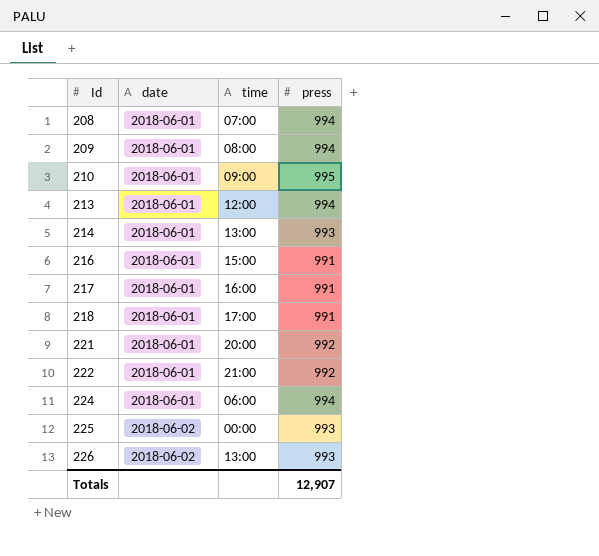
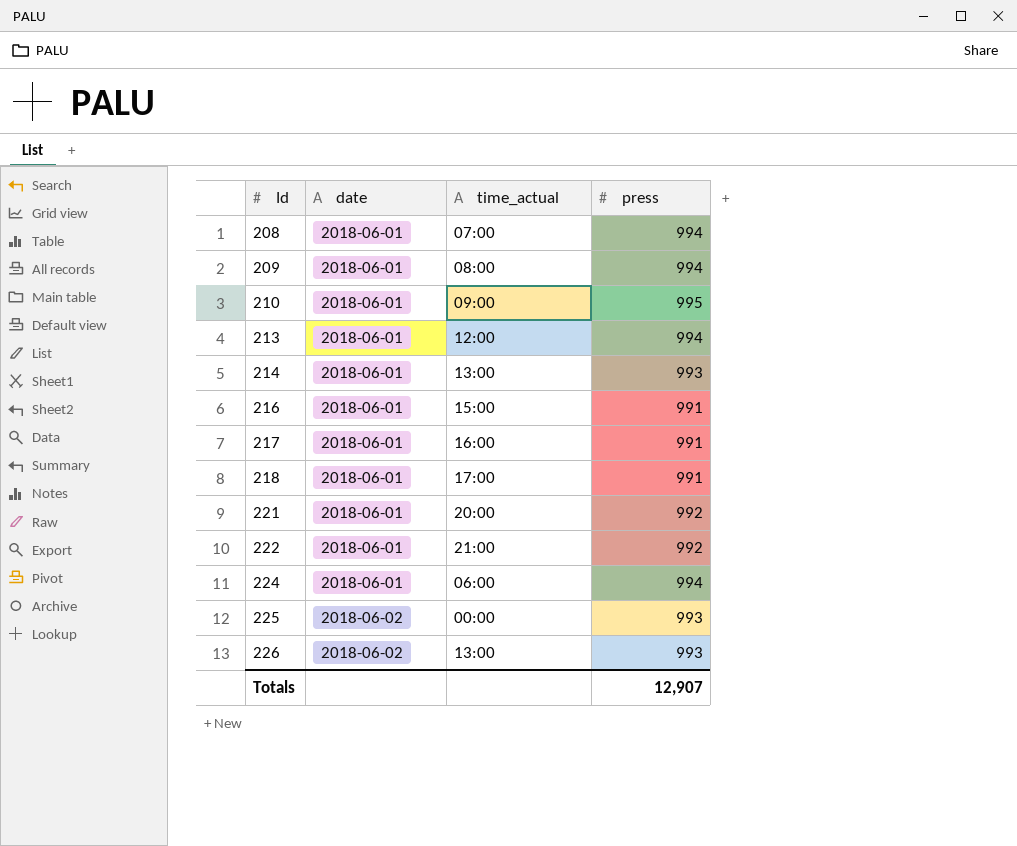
column name: time -> time_actual

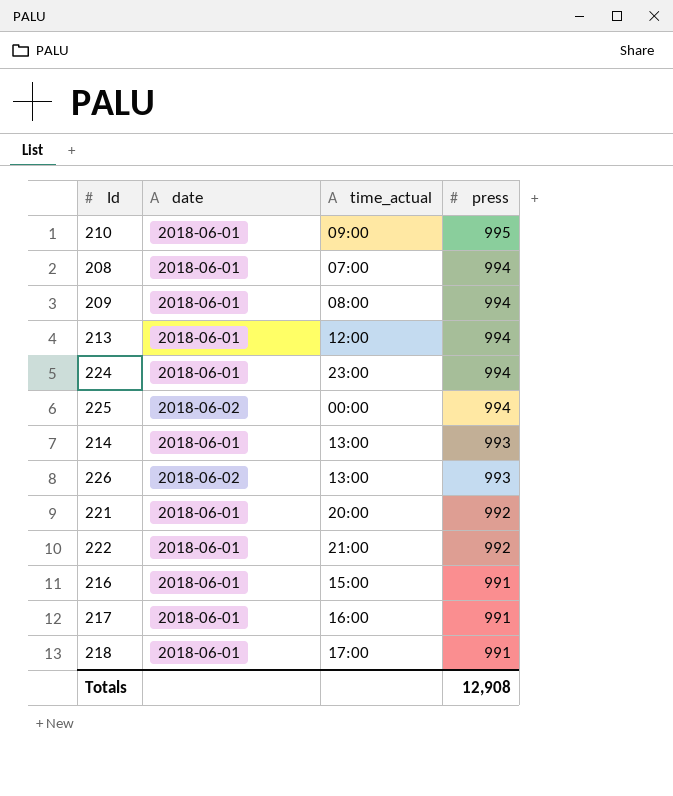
row order: Id ascending -> press descending
224 | time_actual: 06:00 -> 23:00
225 | press: 993 -> 994
Totals | press: 12,907 -> 12,908

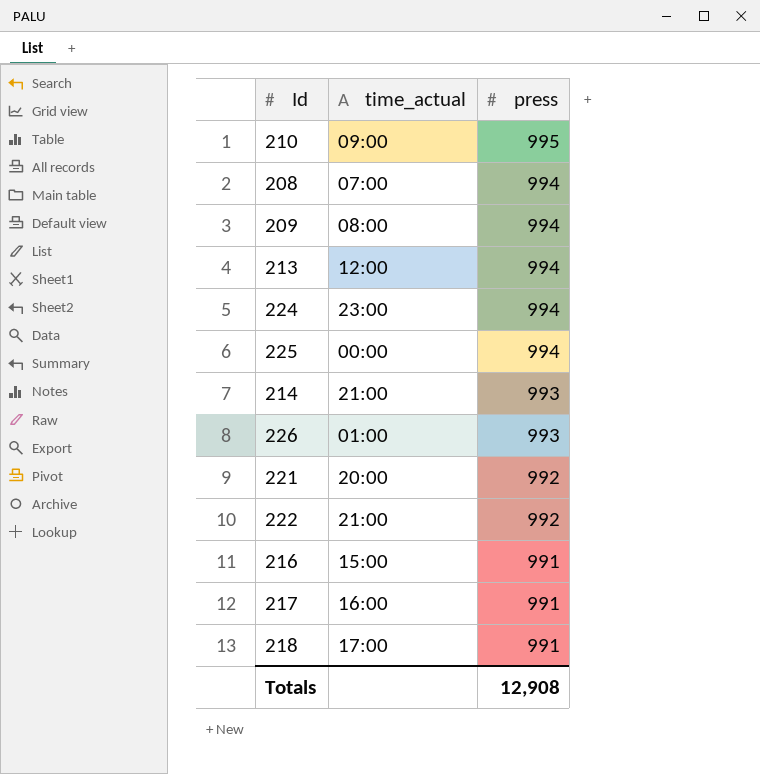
column date | position: 2 -> none
214 | time_actual: 13:00 -> 21:00
226 | time_actual: 13:00 -> 01:00

